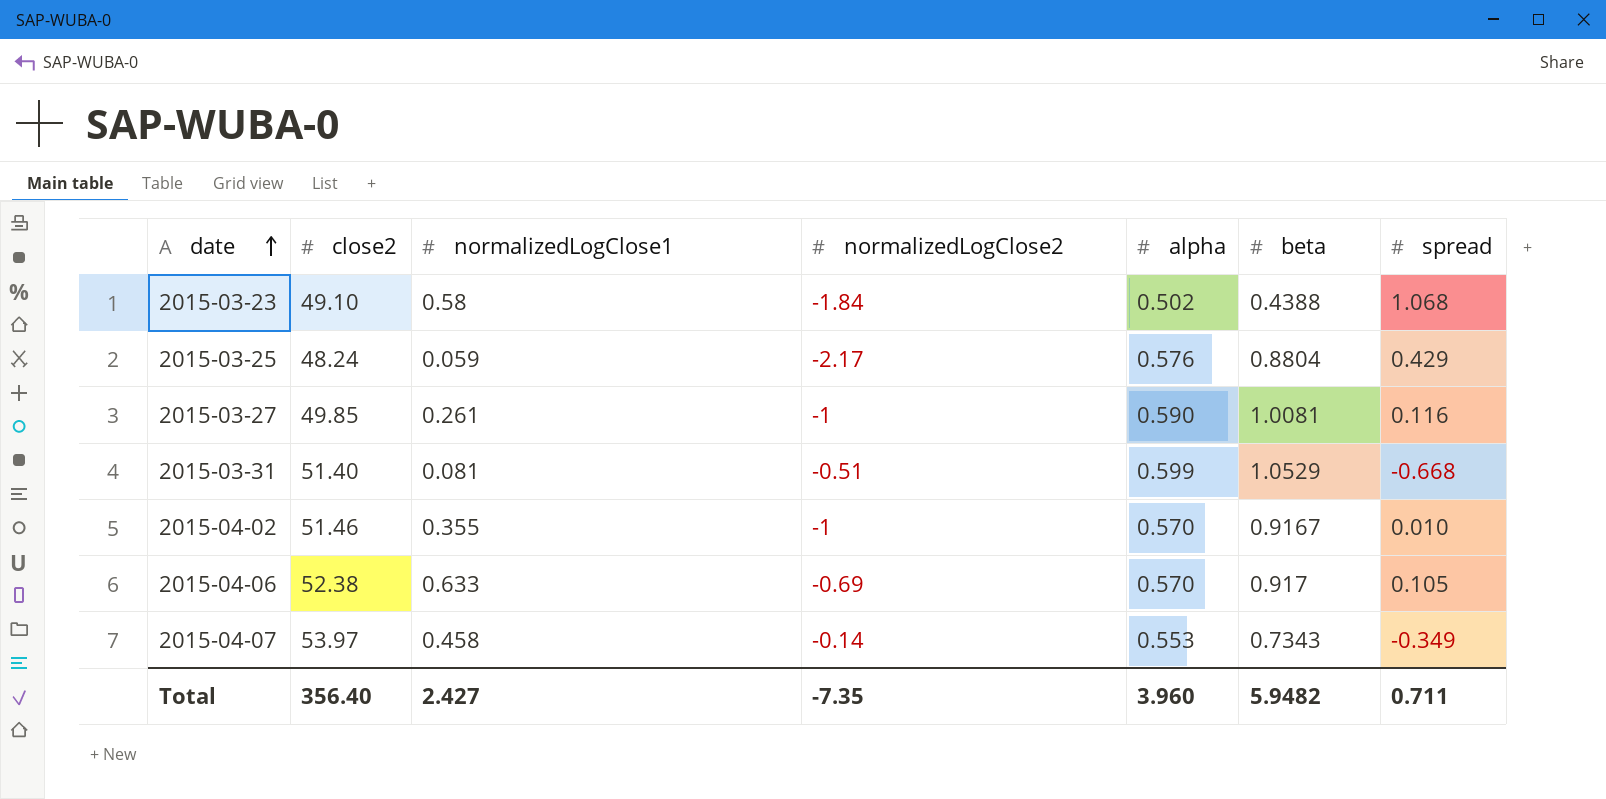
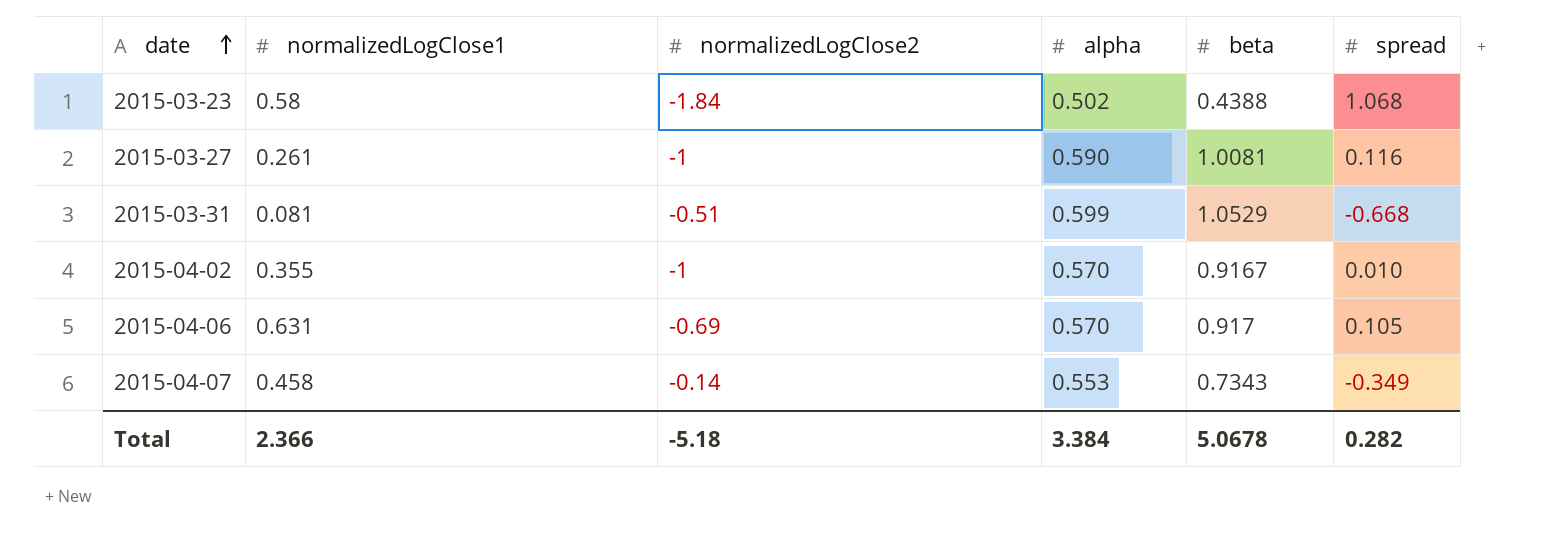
column close2 | position: 2 -> none
row 2015-03-25: 48.24 | 0.059 | -2.17 | 0.576 | 0.8804 | 0.429 -> none
2015-04-06 | normalizedLogClose1: 0.633 -> 0.631
Total | normalizedLogClose1: 2.427 -> 2.366
Total | normalizedLogClose2: -7.35 -> -5.18
Total | alpha: 3.960 -> 3.384
Total | beta: 5.9482 -> 5.0678
Total | spread: 0.711 -> 0.282

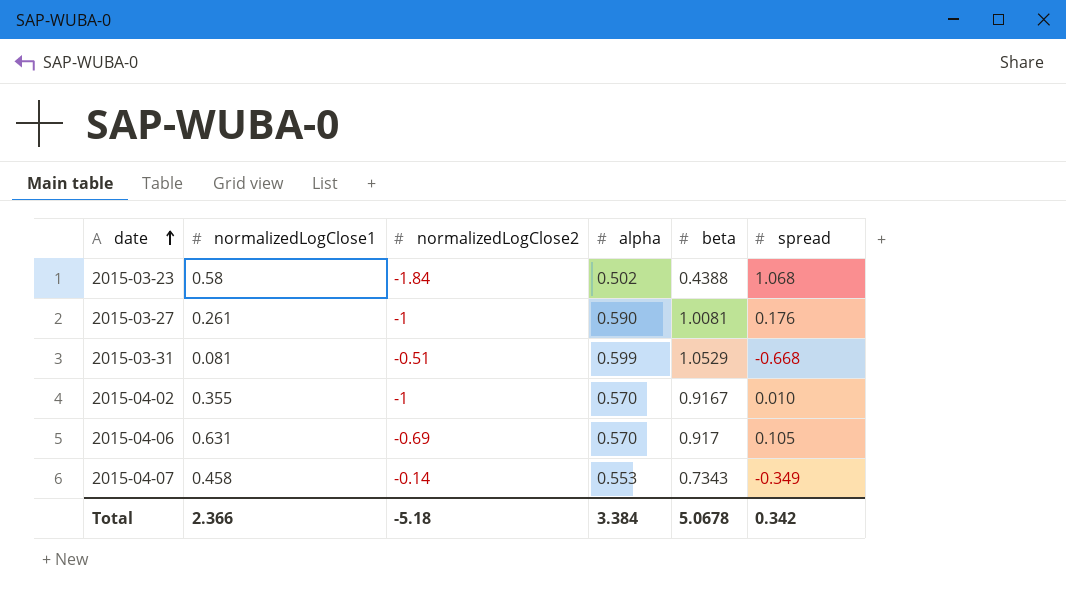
2015-03-27 | spread: 0.116 -> 0.176
Total | spread: 0.282 -> 0.342

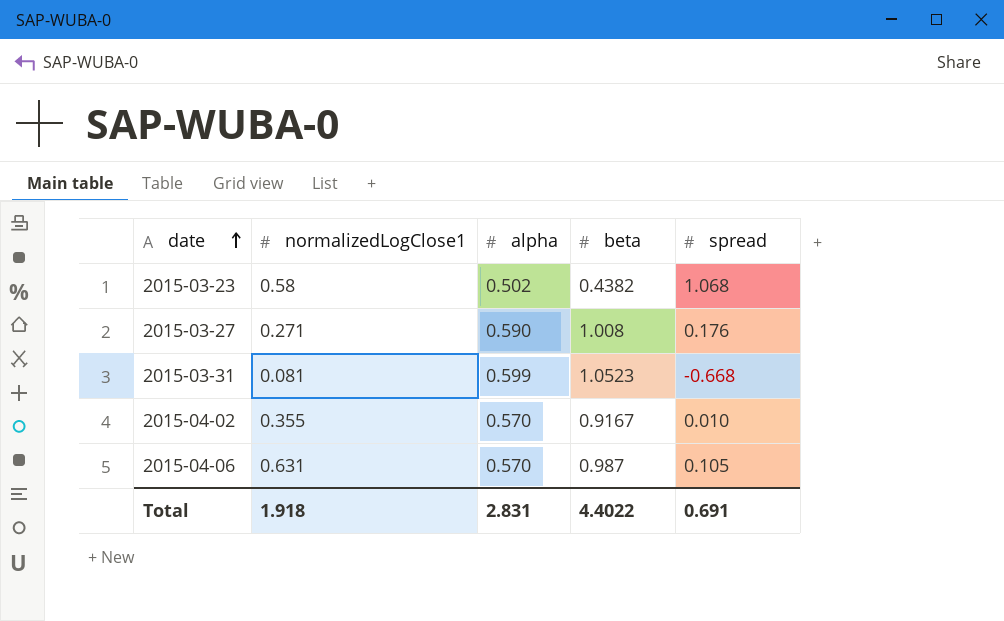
column normalizedLogClose2 | position: 3 -> none
row 2015-04-07: 0.458 | -0.14 | 0.553 | 0.7343 | -0.349 -> none
2015-03-23 | beta: 0.4388 -> 0.4382
2015-03-27 | normalizedLogClose1: 0.261 -> 0.271
2015-03-27 | beta: 1.0081 -> 1.008
2015-03-31 | beta: 1.0529 -> 1.0523
2015-04-06 | beta: 0.917 -> 0.987
Total | normalizedLogClose1: 2.366 -> 1.918
Total | alpha: 3.384 -> 2.831
Total | beta: 5.0678 -> 4.4022
Total | spread: 0.342 -> 0.691

